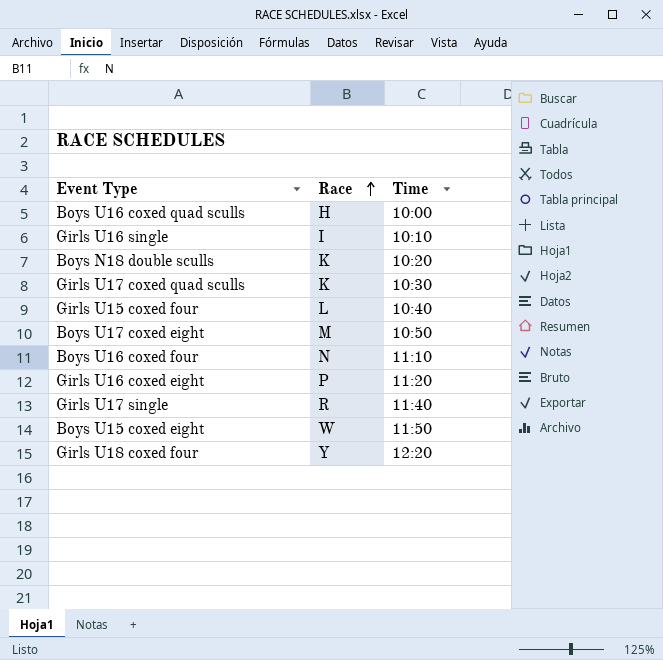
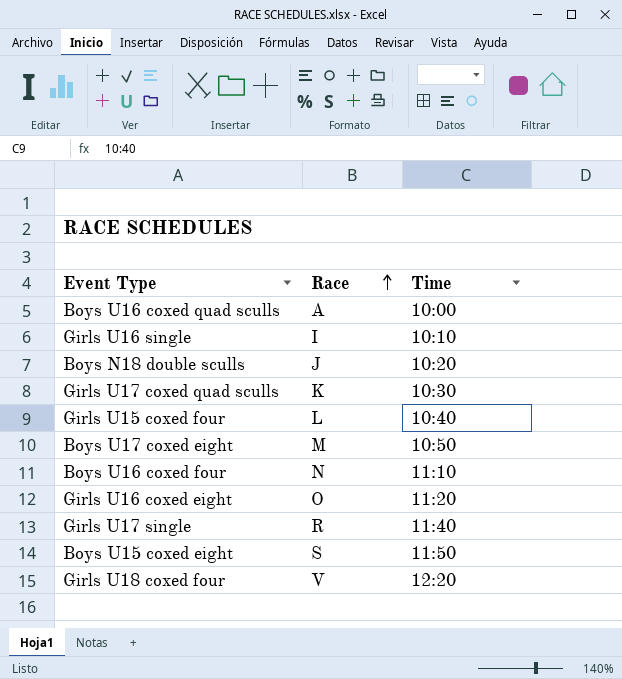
Boys U16 coxed quad sculls | Race: H -> A
Boys N18 double sculls | Race: K -> J
Girls U16 coxed eight | Race: P -> O
Boys U15 coxed eight | Race: W -> S
Girls U18 coxed four | Race: Y -> V

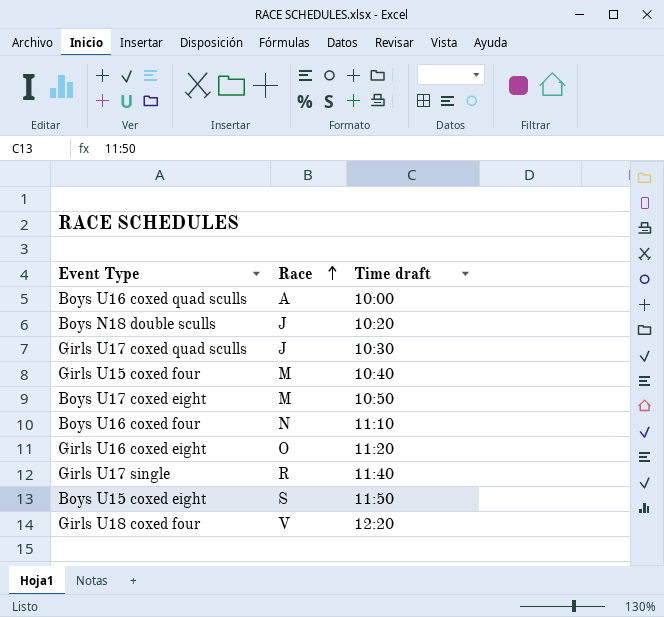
column name: Time -> Time draft
row Girls U16 single: I | 10:10 -> none
Girls U17 coxed quad sculls | Race: K -> J
Girls U15 coxed four | Race: L -> M

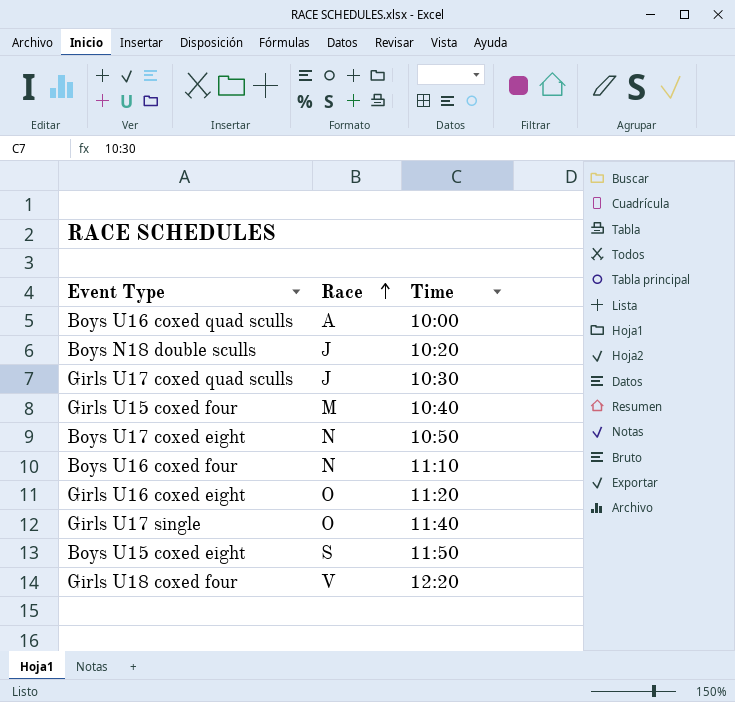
column name: Time draft -> Time
Boys U17 coxed eight | Race: M -> N
Girls U17 single | Race: R -> O

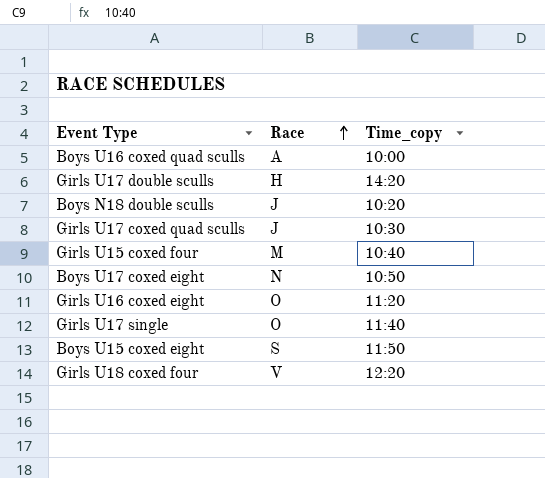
column name: Time -> Time_copy
row Boys U16 coxed four: N | 11:10 -> none
row Girls U17 double sculls: none -> H | 14:20

